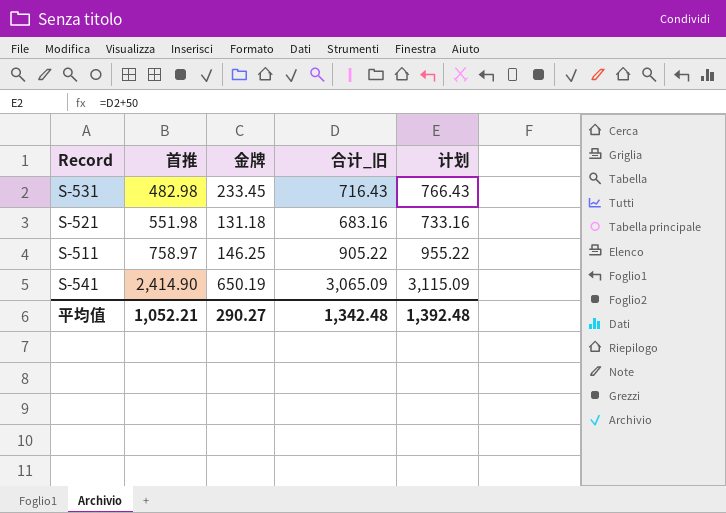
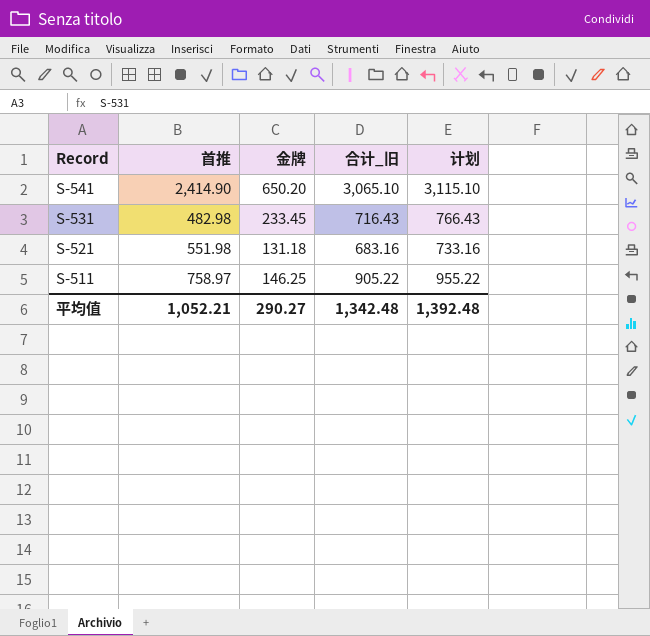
row order: 首推 ascending -> Record descending
S-541 | 金牌: 650.19 -> 650.20
S-541 | 合计_旧: 3,065.09 -> 3,065.10
S-541 | 计划: 3,115.09 -> 3,115.10

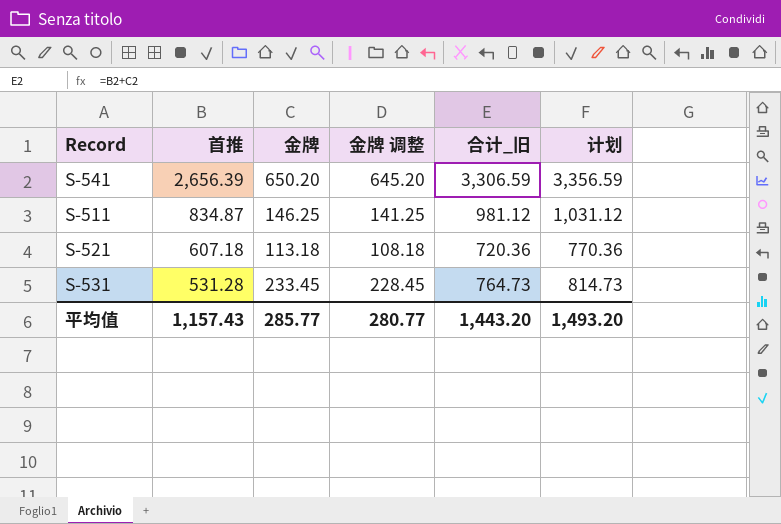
row order: Record descending -> 首推 descending
column 金牌 调整 | formula: none -> [金牌] - 5
S-541 | 首推: 2,414.90 -> 2,656.39
S-541 | 合计_旧: 3,065.10 -> 3,306.59
S-541 | 计划: 3,115.10 -> 3,356.59
S-511 | 首推: 758.97 -> 834.87
S-511 | 合计_旧: 905.22 -> 981.12
S-511 | 计划: 955.22 -> 1,031.12
S-521 | 首推: 551.98 -> 607.18
S-521 | 金牌: 131.18 -> 113.18
S-521 | 合计_旧: 683.16 -> 720.36
S-521 | 计划: 733.16 -> 770.36
S-531 | 首推: 482.98 -> 531.28
S-531 | 合计_旧: 716.43 -> 764.73
S-531 | 计划: 766.43 -> 814.73
平均值 | 首推: 1,052.21 -> 1,157.43
平均值 | 金牌: 290.27 -> 285.77
平均值 | 合计_旧: 1,342.48 -> 1,443.20
平均值 | 计划: 1,392.48 -> 1,493.20

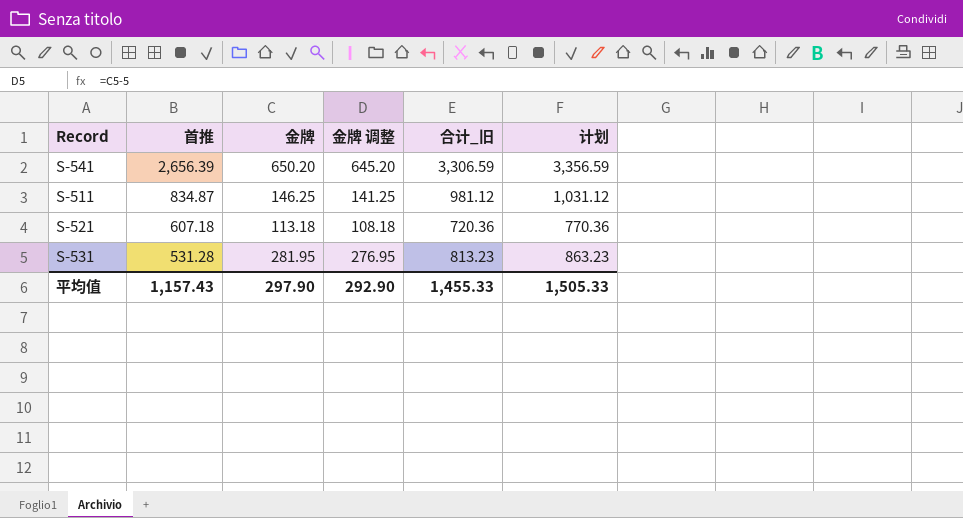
S-531 | 金牌: 233.45 -> 281.95
S-531 | 金牌 调整: 228.45 -> 276.95
S-531 | 合计_旧: 764.73 -> 813.23
S-531 | 计划: 814.73 -> 863.23
平均值 | 金牌: 285.77 -> 297.90
平均值 | 金牌 调整: 280.77 -> 292.90
平均值 | 合计_旧: 1,443.20 -> 1,455.33
平均值 | 计划: 1,493.20 -> 1,505.33

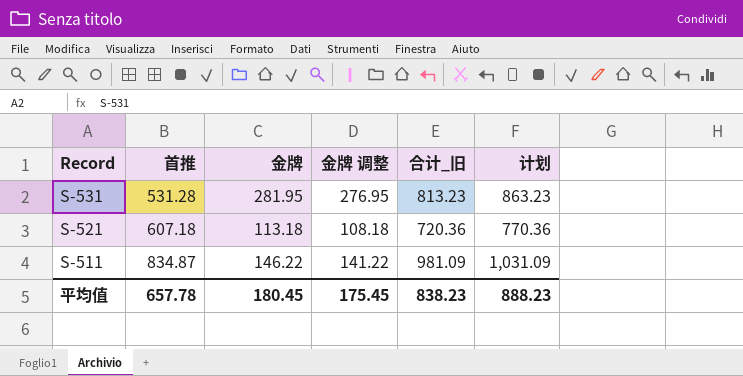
row order: 首推 descending -> Record descending
row S-541: 2,656.39 | 650.20 | 645.20 | 3,306.59 | 3,356.59 -> none
S-511 | 金牌: 146.25 -> 146.22
S-511 | 金牌 调整: 141.25 -> 141.22
S-511 | 合计_旧: 981.12 -> 981.09
S-511 | 计划: 1,031.12 -> 1,031.09
平均值 | 首推: 1,157.43 -> 657.78
平均值 | 金牌: 297.90 -> 180.45
平均值 | 金牌 调整: 292.90 -> 175.45
平均值 | 合计_旧: 1,455.33 -> 838.23
平均值 | 计划: 1,505.33 -> 888.23

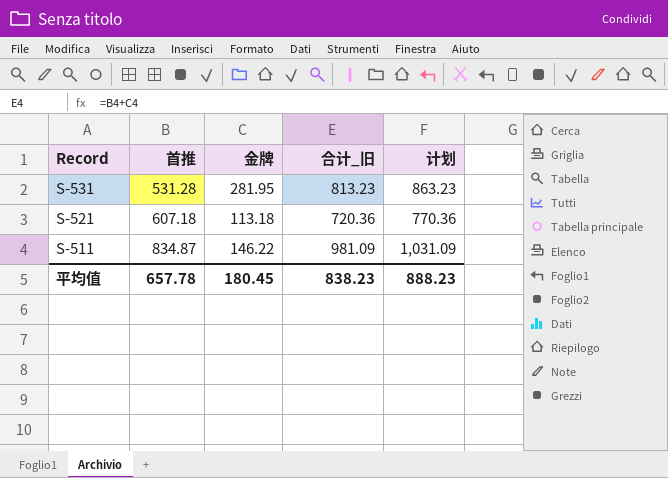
column 金牌 调整 | formula: [金牌] - 5 -> none

